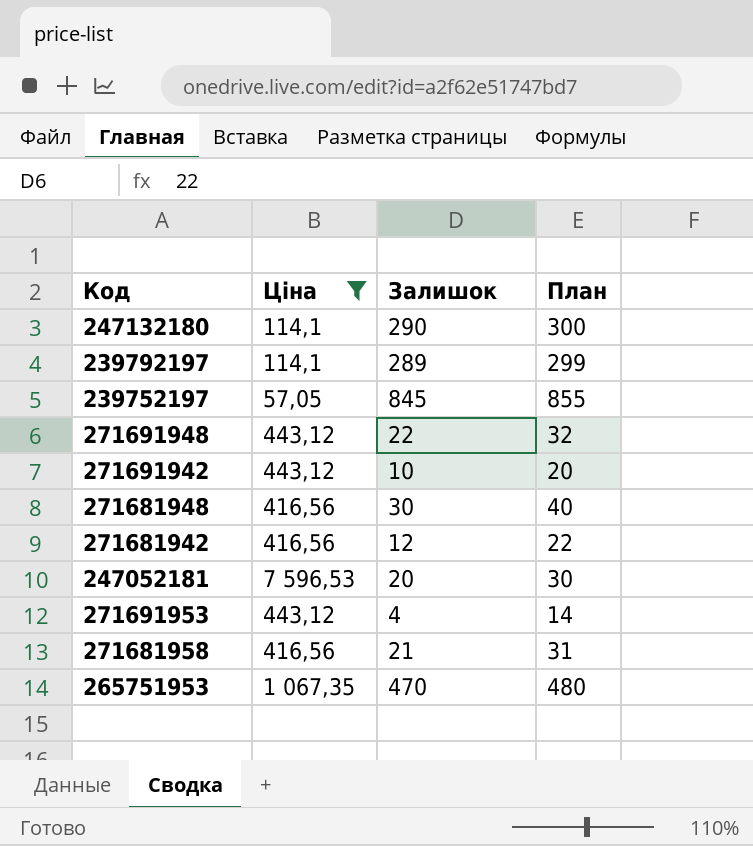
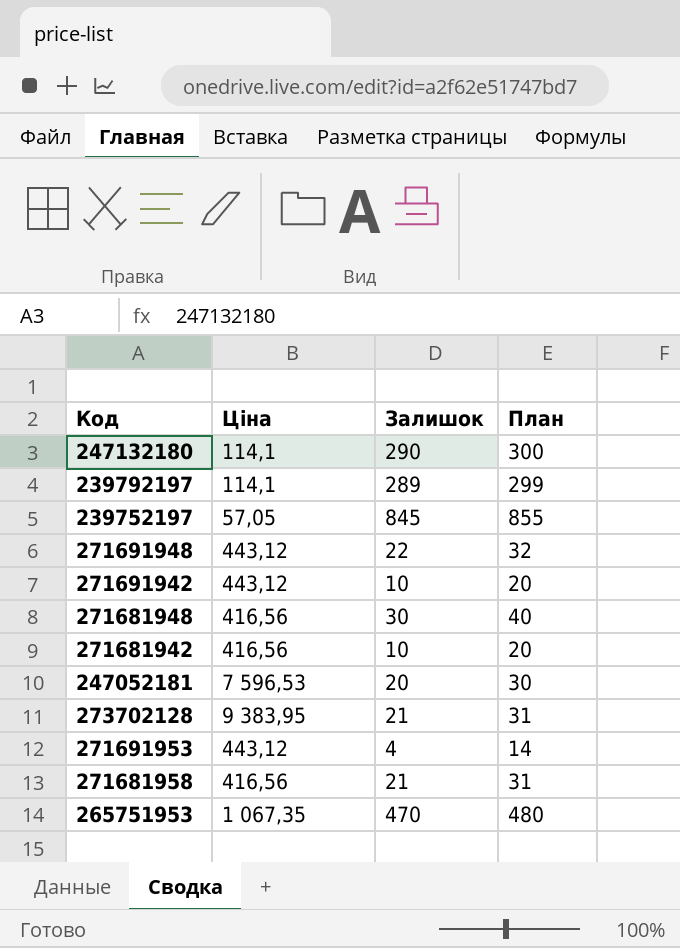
filter: Ціна != 9 383,95 -> none
271681942 | Залишок: 12 -> 10
271681942 | План: 22 -> 20

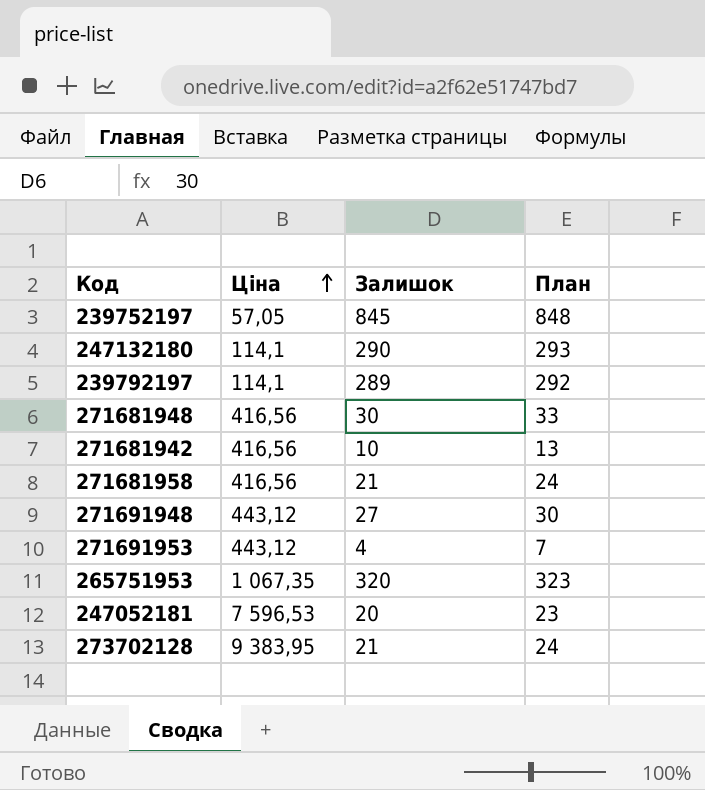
row order: none -> Ціна ascending
column План | formula: [Залишок] + 10 -> [Залишок] + 3
row 271691942: 443,12 | 10 | 20 -> none
271691948 | Залишок: 22 -> 27
265751953 | Залишок: 470 -> 320

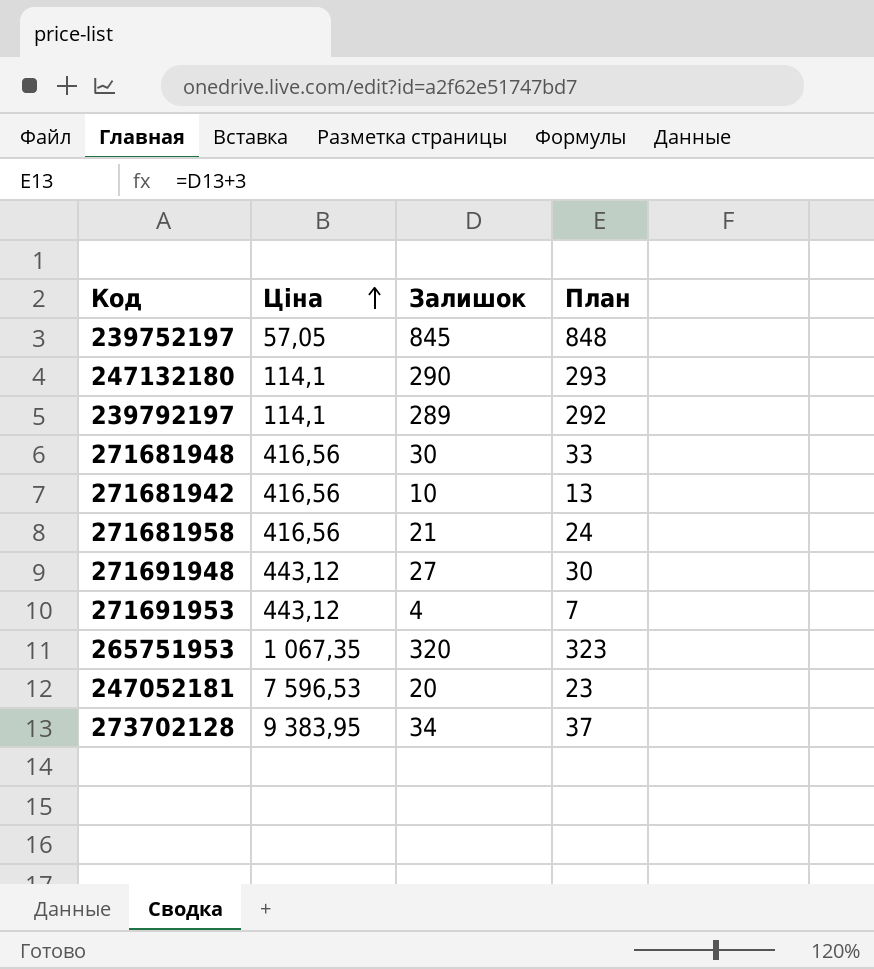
273702128 | Залишок: 21 -> 34
273702128 | План: 24 -> 37

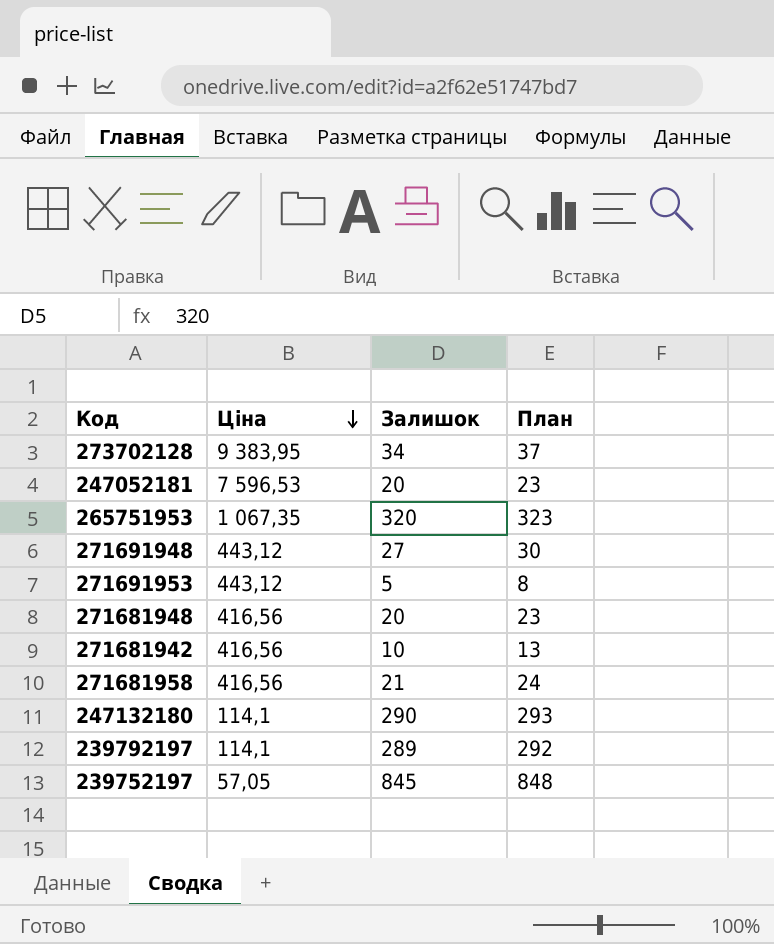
row order: Ціна ascending -> Ціна descending
271691953 | Залишок: 4 -> 5
271691953 | План: 7 -> 8
271681948 | Залишок: 30 -> 20
271681948 | План: 33 -> 23

